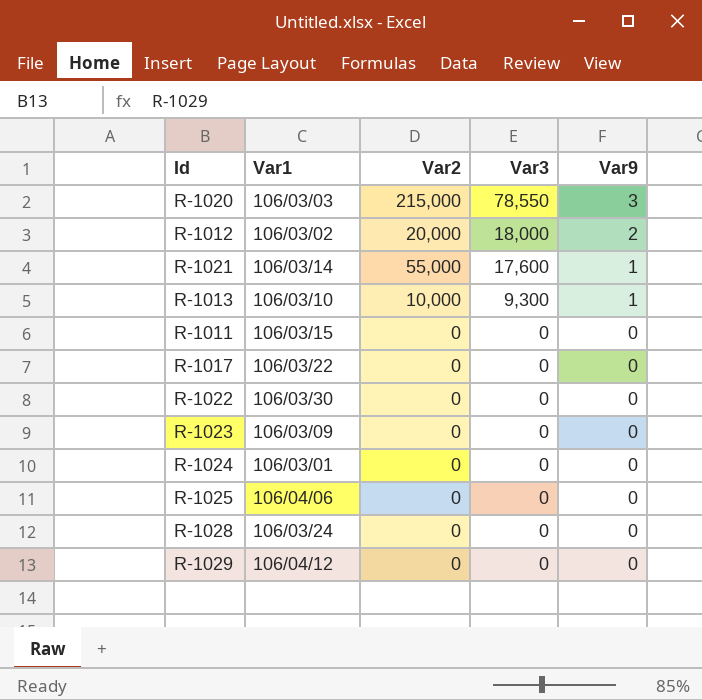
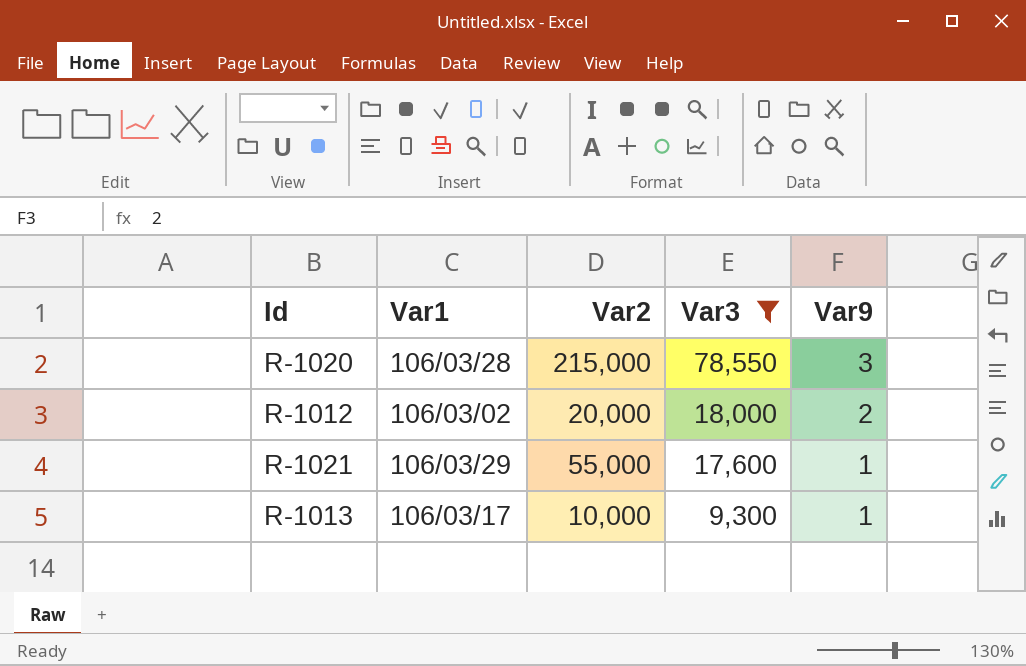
filter: none -> Var3 != 0
R-1020 | Var1: 106/03/03 -> 106/03/28
R-1021 | Var1: 106/03/14 -> 106/03/29
R-1013 | Var1: 106/03/10 -> 106/03/17

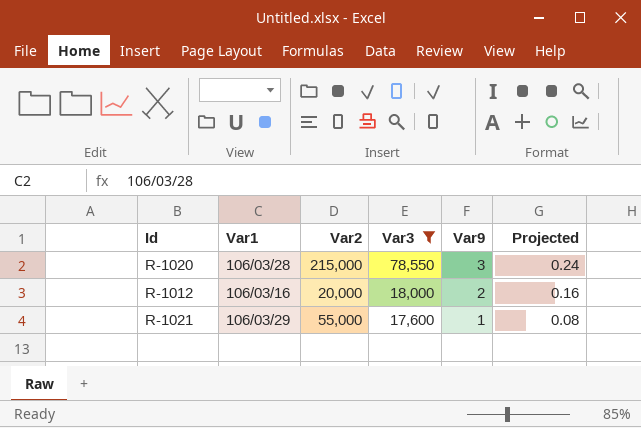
column Projected | formula: none -> [Var9] * 0.08
row R-1013: 106/03/17 | 10,000 | 9,300 | 1 -> none
R-1012 | Var1: 106/03/02 -> 106/03/16

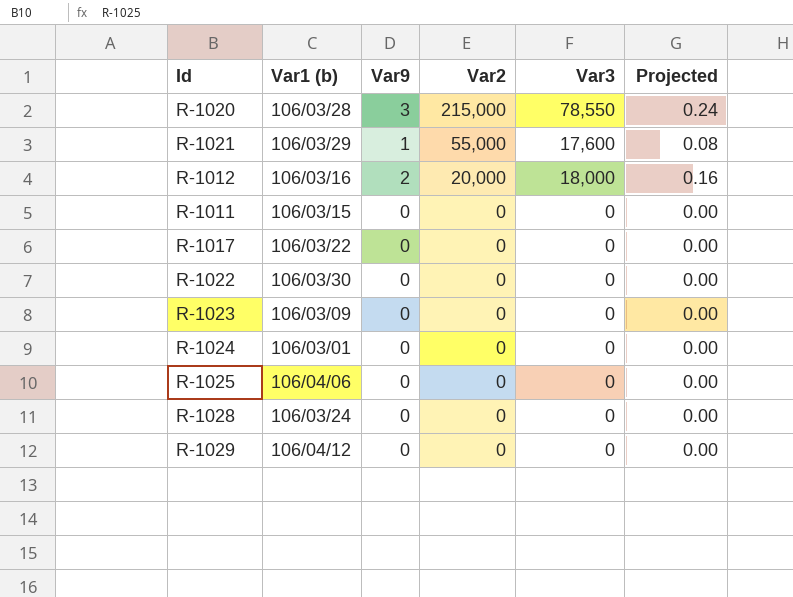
filter: Var3 != 0 -> none
row order: Var3 descending -> Var2 descending
column name: Var1 -> Var1 (b)
column Var9 | position: 5 -> 3

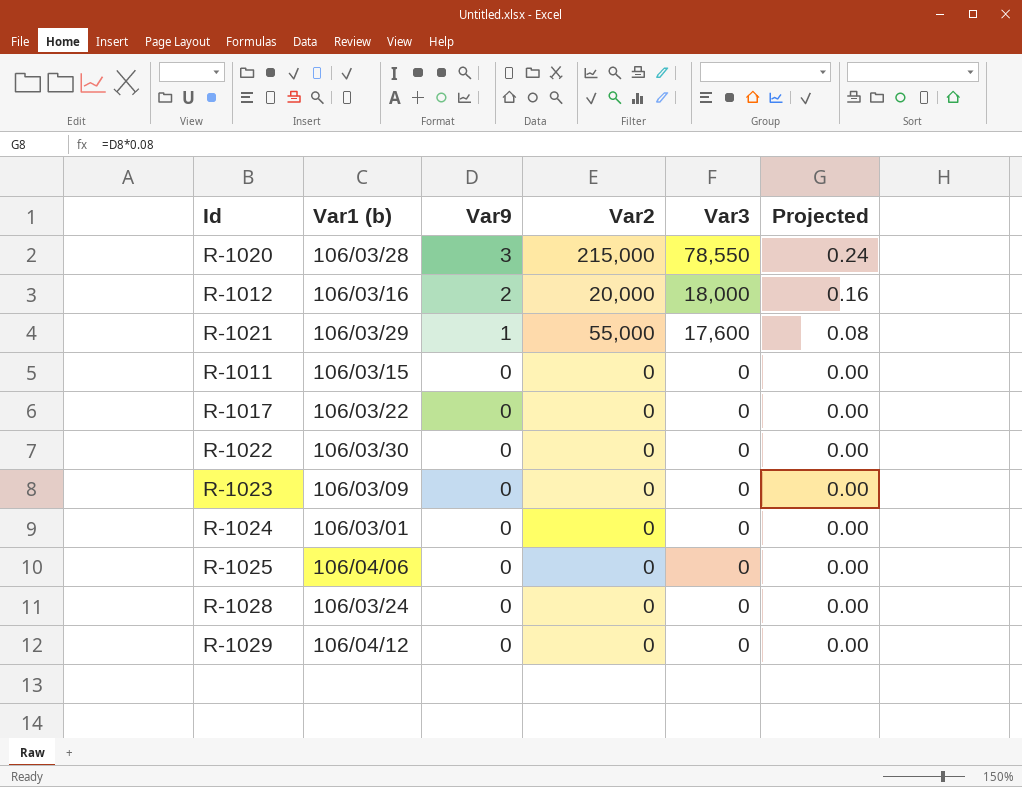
row order: Var2 descending -> Var9 descending

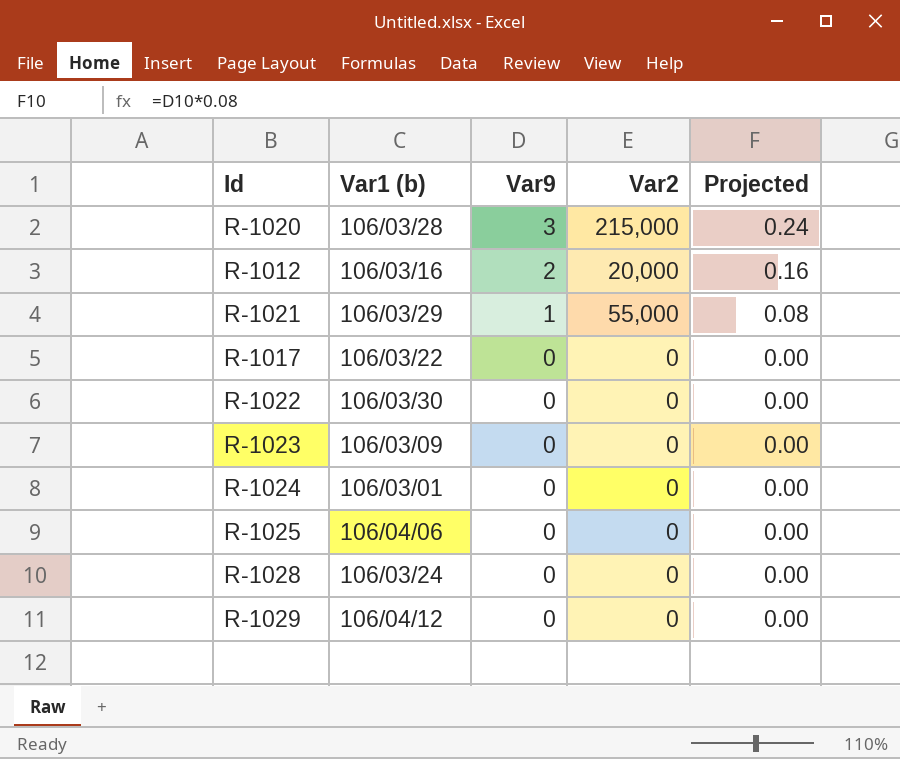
column Var3 | position: 5 -> none
row R-1011: 106/03/15 | 0 | 0 | 0 | 0.00 -> none

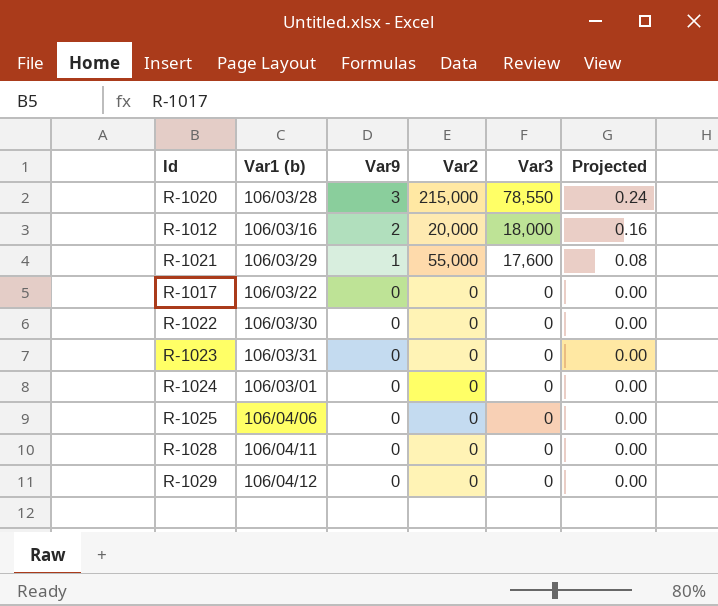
column Var3 | position: none -> 5
R-1023 | Var1 (b): 106/03/09 -> 106/03/31
R-1028 | Var1 (b): 106/03/24 -> 106/04/11

